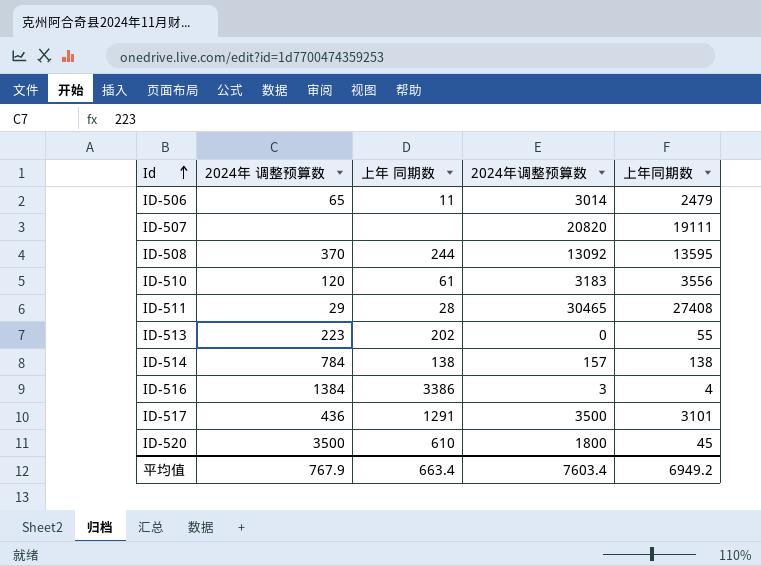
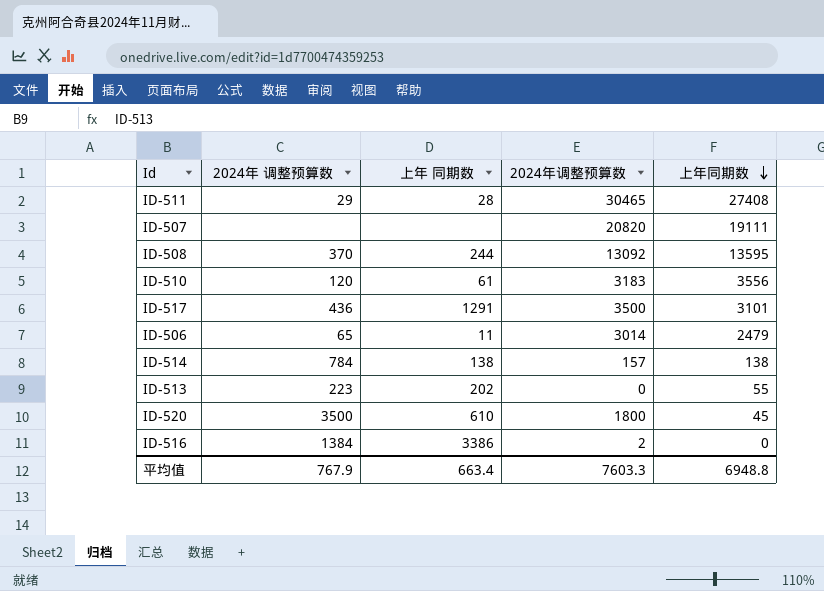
row order: Id ascending -> 上年同期数 descending
ID-516 | 2024年调整预算数: 3 -> 2
ID-516 | 上年同期数: 4 -> 0
平均值 | 2024年调整预算数: 7603.4 -> 7603.3
平均值 | 上年同期数: 6949.2 -> 6948.8

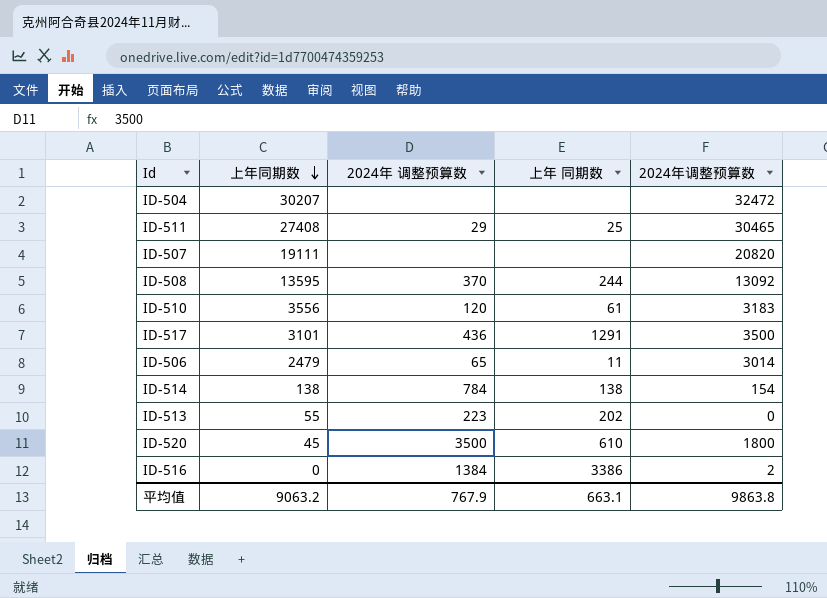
column 上年同期数 | position: 5 -> 2
row ID-504: none -> 30207 | none | none | 32472
ID-511 | 上年 同期数: 28 -> 25
ID-514 | 2024年调整预算数: 157 -> 154
平均值 | 上年同期数: 6948.8 -> 9063.2
平均值 | 上年 同期数: 663.4 -> 663.1
平均值 | 2024年调整预算数: 7603.3 -> 9863.8

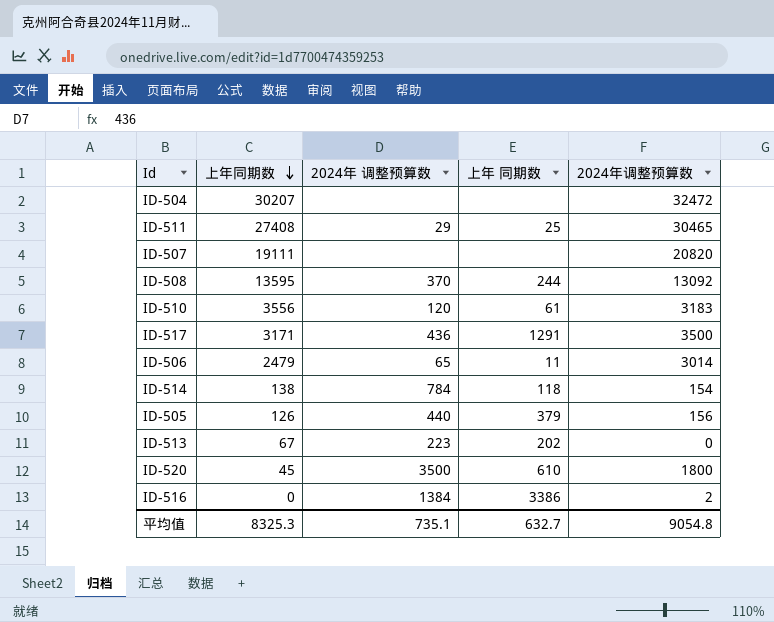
ID-517 | 上年同期数: 3101 -> 3171
ID-514 | 上年 同期数: 138 -> 118
row ID-505: none -> 126 | 440 | 379 | 156
ID-513 | 上年同期数: 55 -> 67
平均值 | 上年同期数: 9063.2 -> 8325.3
平均值 | 2024年 调整预算数: 767.9 -> 735.1
平均值 | 上年 同期数: 663.1 -> 632.7
平均值 | 2024年调整预算数: 9863.8 -> 9054.8

